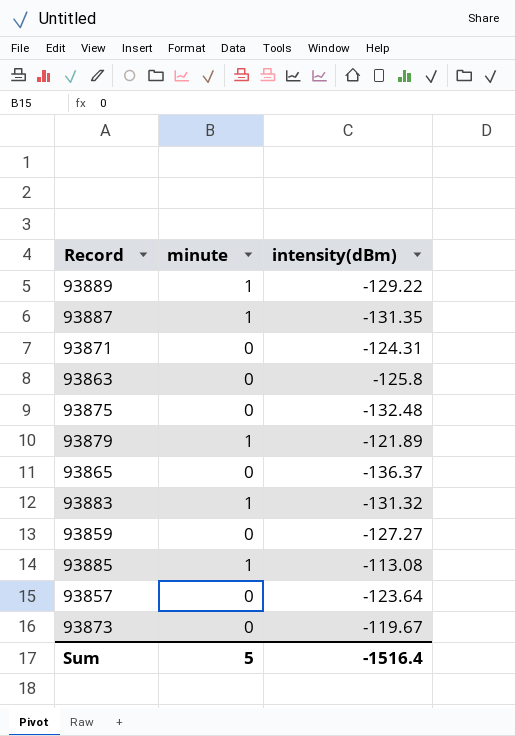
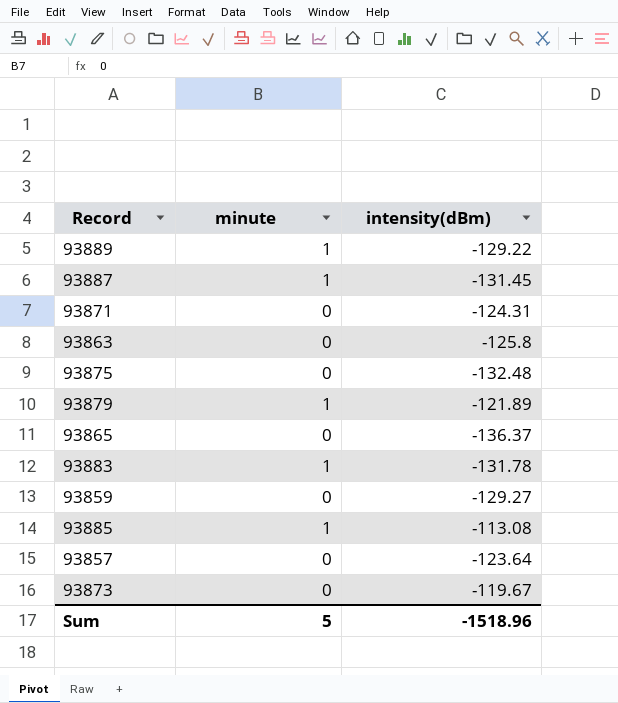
93887 | intensity(dBm): -131.35 -> -131.45
93883 | intensity(dBm): -131.32 -> -131.78
93859 | intensity(dBm): -127.27 -> -129.27
Sum | intensity(dBm): -1516.4 -> -1518.96

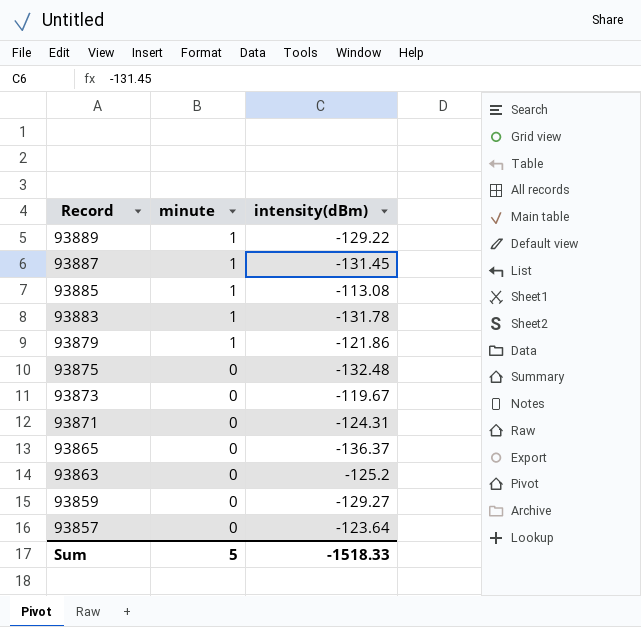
row order: none -> Record descending
93879 | intensity(dBm): -121.89 -> -121.86
93863 | intensity(dBm): -125.8 -> -125.2
Sum | intensity(dBm): -1518.96 -> -1518.33

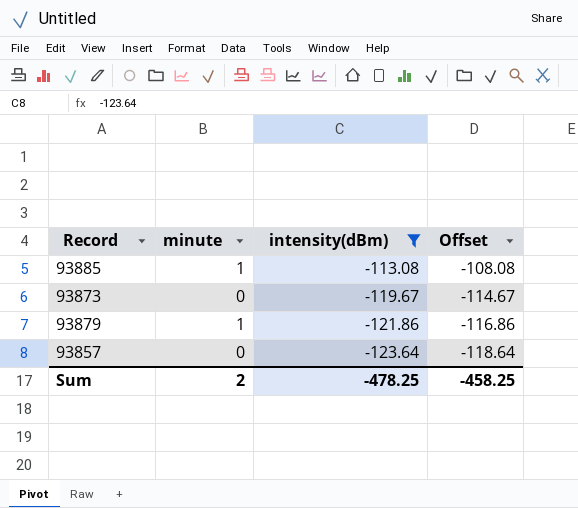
filter: none -> intensity(dBm) >= -123.64
row order: Record descending -> intensity(dBm) descending
column Offset | formula: none -> [intensity(dBm)] + 5
Sum | minute: 5 -> 2
Sum | intensity(dBm): -1518.33 -> -478.25

